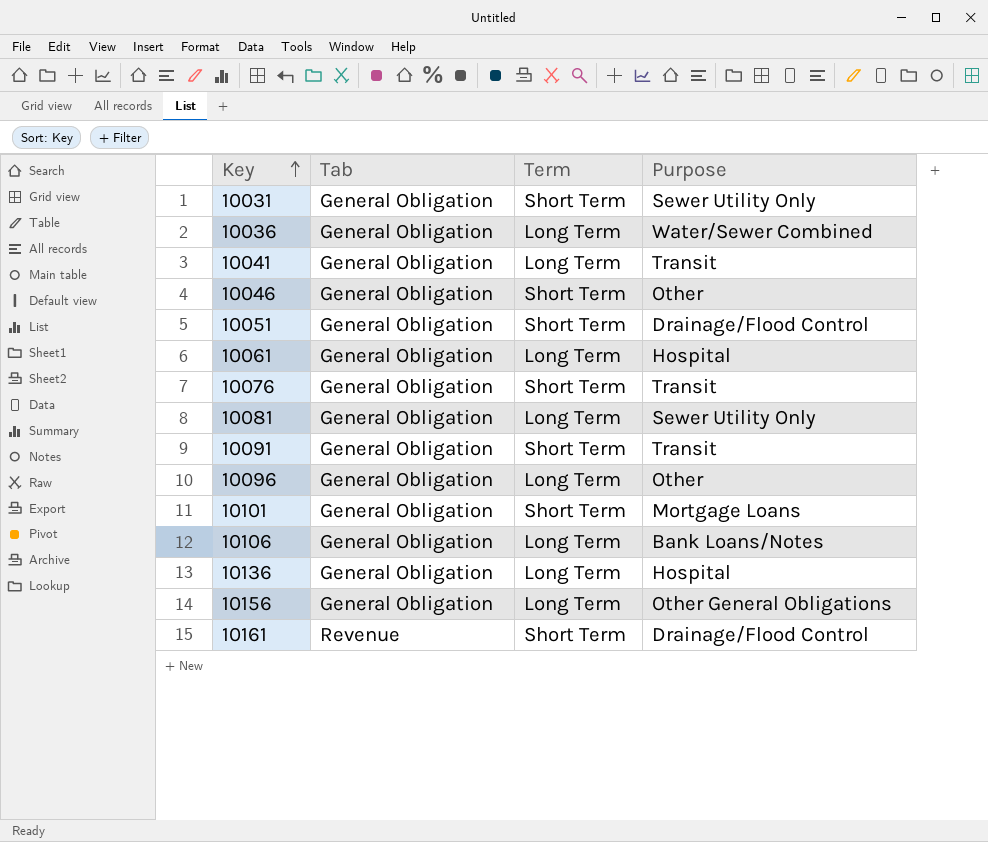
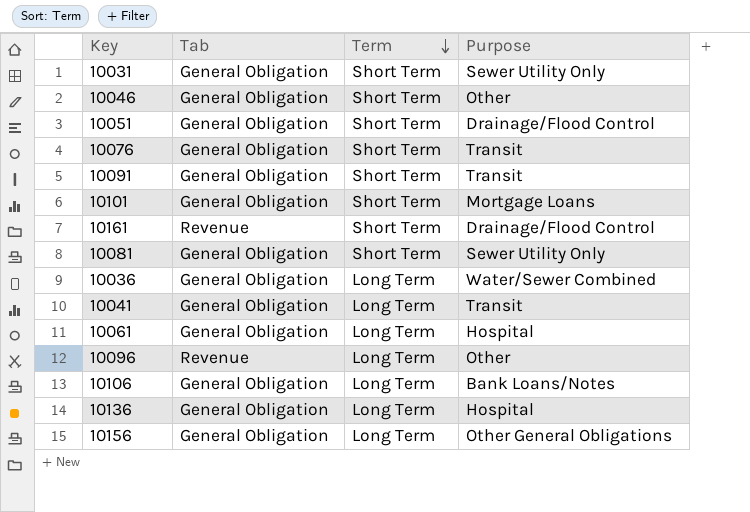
row order: Key ascending -> Term descending
10081 | Term: Long Term -> Short Term
10096 | Tab: General Obligation -> Revenue

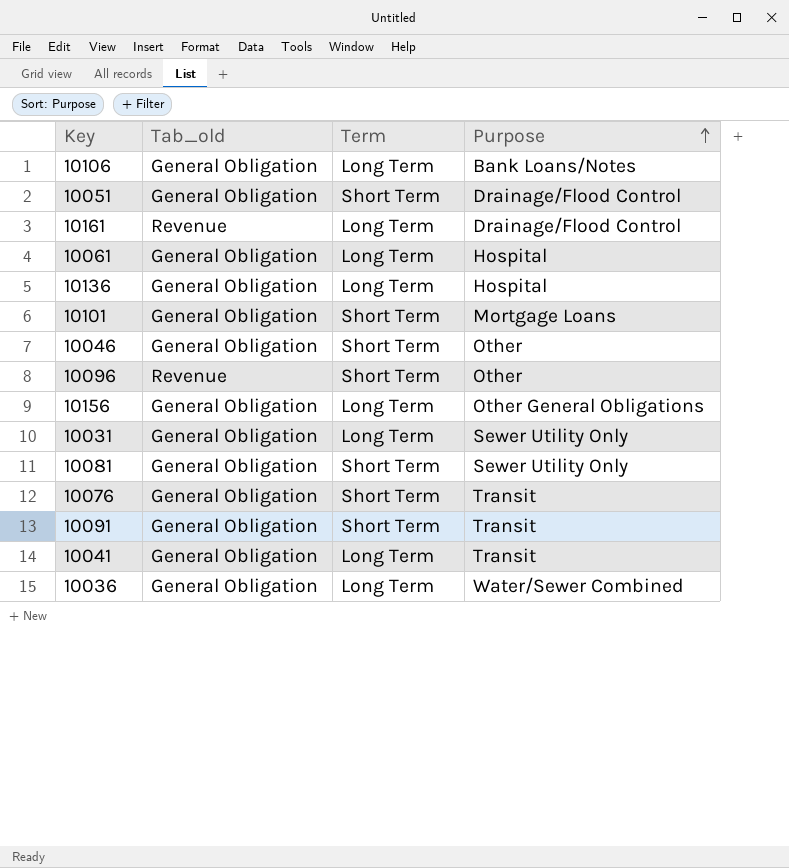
row order: Term descending -> Purpose ascending
column name: Tab -> Tab_old
10161 | Term: Short Term -> Long Term
10096 | Term: Long Term -> Short Term
10031 | Term: Short Term -> Long Term

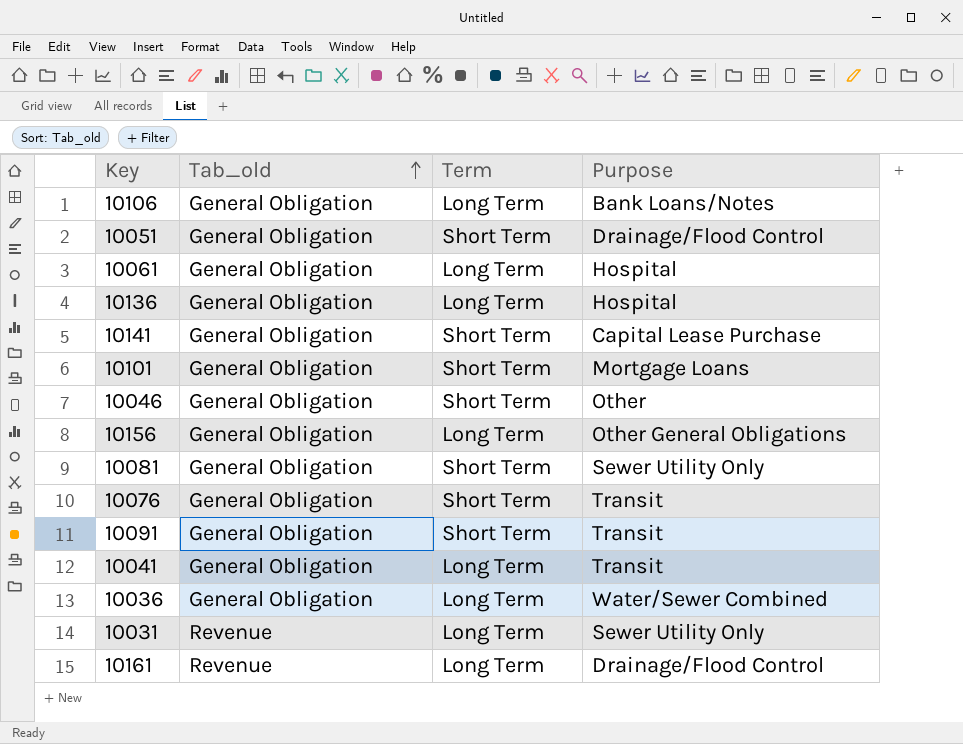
row order: Purpose ascending -> Tab_old ascending
row 10096: Revenue | Short Term | Other -> none
row 10141: none -> General Obligation | Short Term | Capital Lease Purchase
10031 | Tab_old: General Obligation -> Revenue

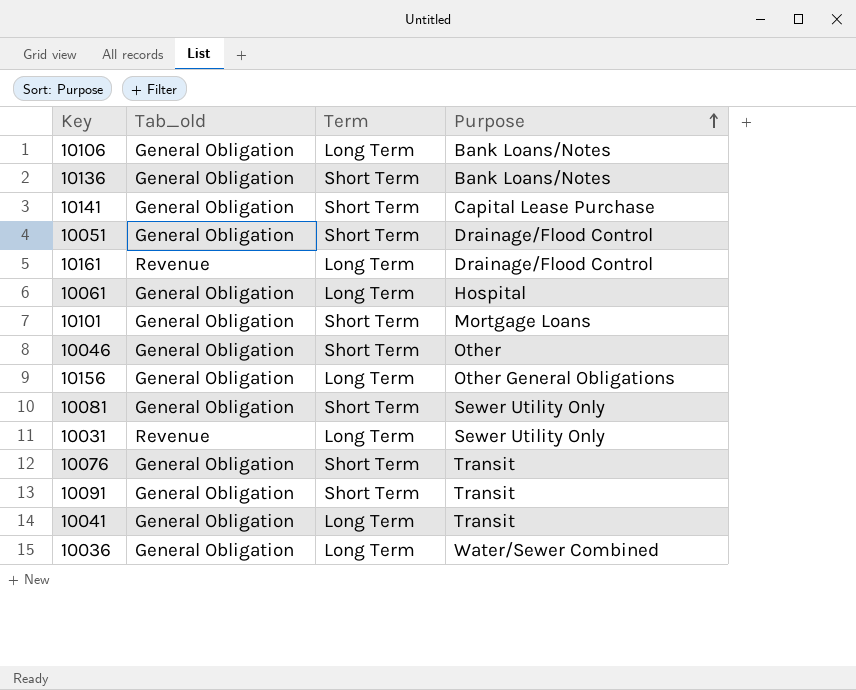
row order: Tab_old ascending -> Purpose ascending
10136 | Term: Long Term -> Short Term
10136 | Purpose: Hospital -> Bank Loans/Notes

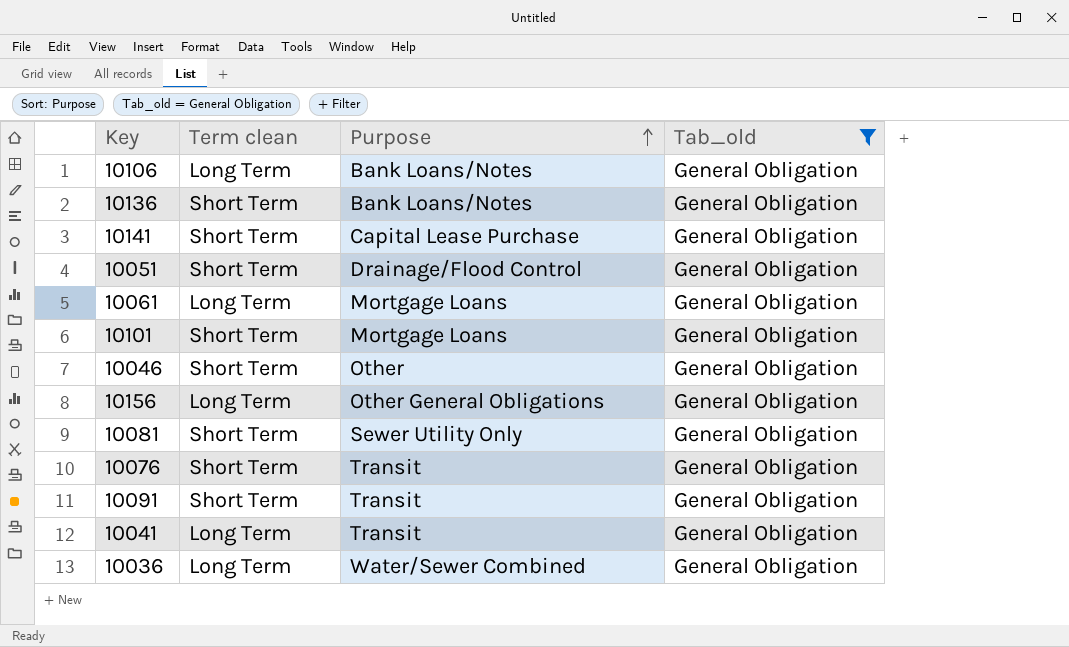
filter: none -> Tab_old = General Obligation
column name: Term -> Term clean
column Tab_old | position: 2 -> 4
10061 | Purpose: Hospital -> Mortgage Loans

